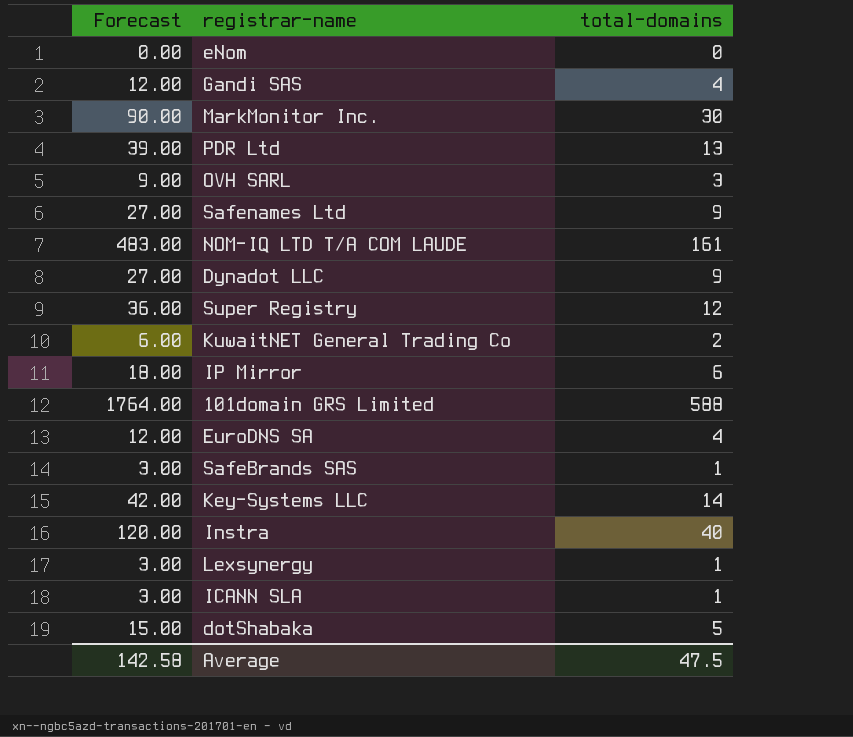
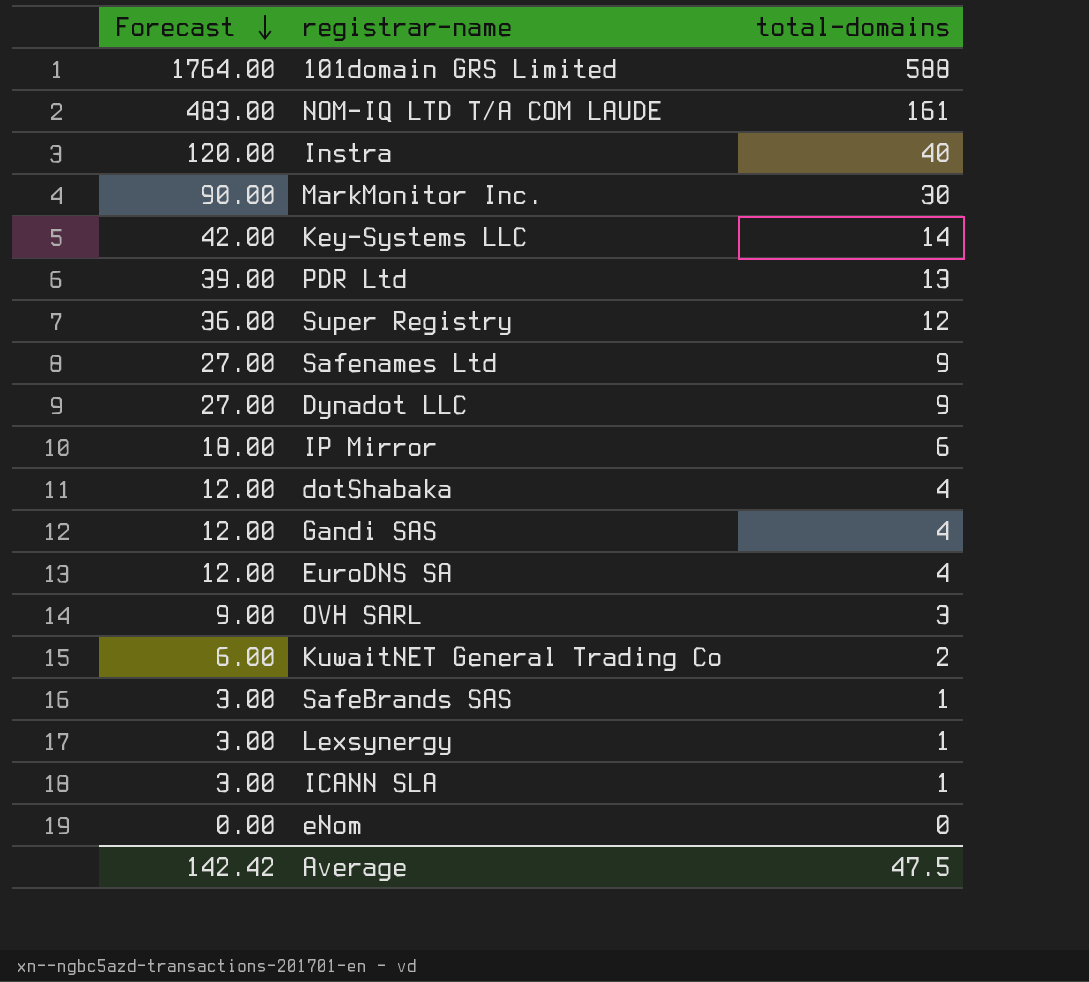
row order: none -> Forecast descending
dotShabaka | Forecast: 15.00 -> 12.00
dotShabaka | total-domains: 5 -> 4
Average | Forecast: 142.58 -> 142.42

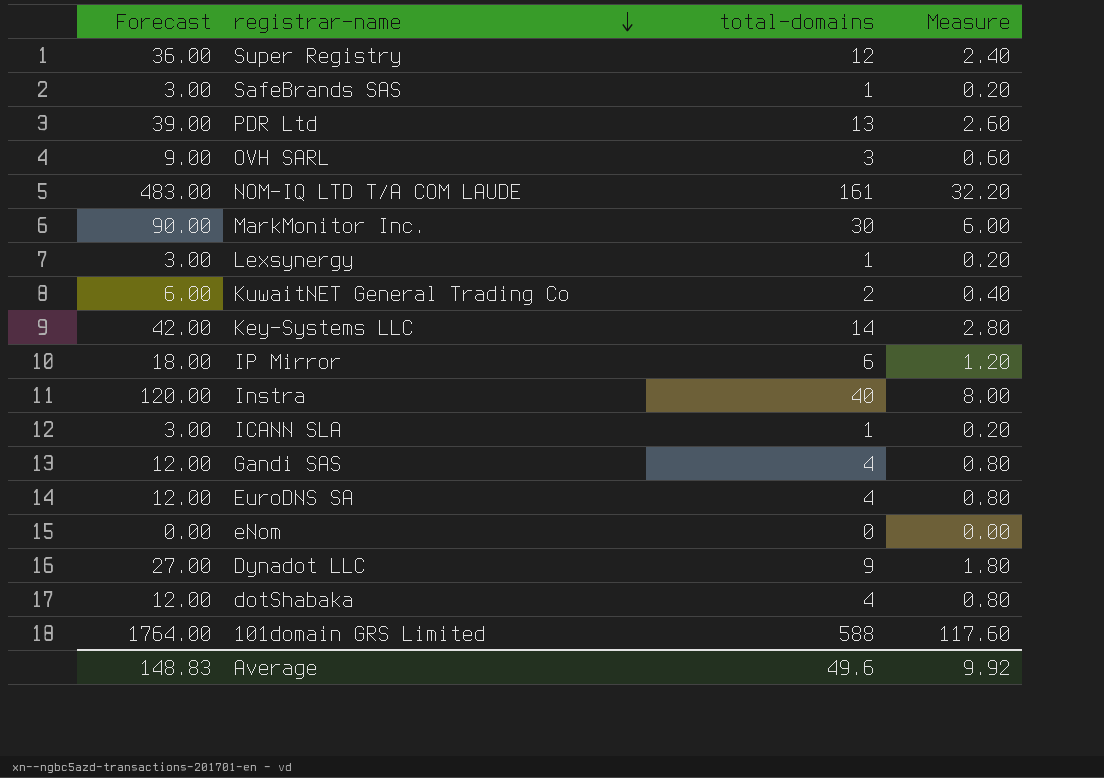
row order: Forecast descending -> registrar-name descending
column Measure | formula: none -> [total-domains] * 0.2
row Safenames Ltd: 27.00 | 9 -> none
Average | Forecast: 142.42 -> 148.83
Average | total-domains: 47.5 -> 49.6

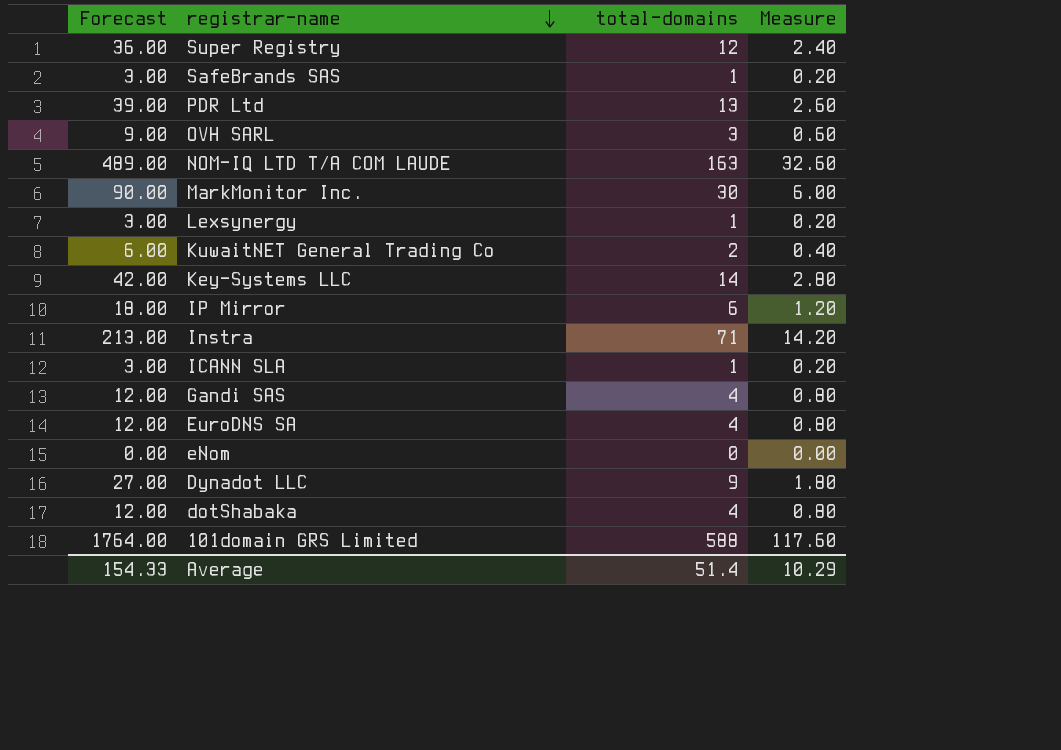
NOM-IQ LTD T/A COM LAUDE | Forecast: 483.00 -> 489.00
NOM-IQ LTD T/A COM LAUDE | total-domains: 161 -> 163
NOM-IQ LTD T/A COM LAUDE | Measure: 32.20 -> 32.60
Instra | Forecast: 120.00 -> 213.00
Instra | total-domains: 40 -> 71
Instra | Measure: 8.00 -> 14.20
Average | Forecast: 148.83 -> 154.33
Average | total-domains: 49.6 -> 51.4
Average | Measure: 9.92 -> 10.29

